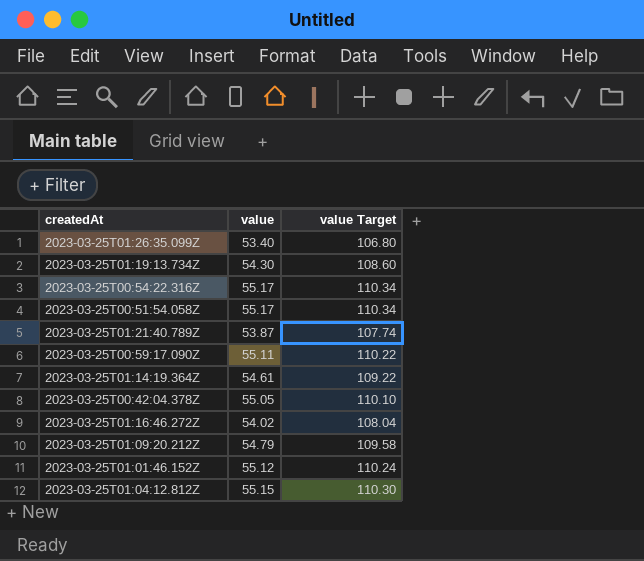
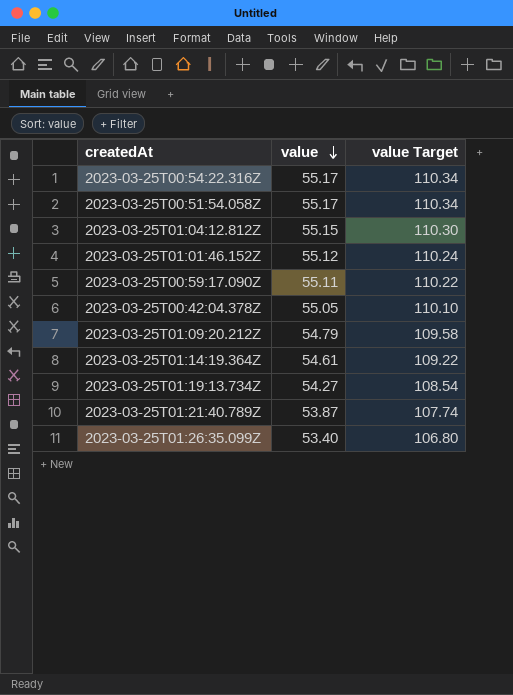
row order: none -> value descending
row 2023-03-25T01:16:46.272Z: 54.02 | 108.04 -> none
2023-03-25T01:19:13.734Z | value: 54.30 -> 54.27
2023-03-25T01:19:13.734Z | value Target: 108.60 -> 108.54

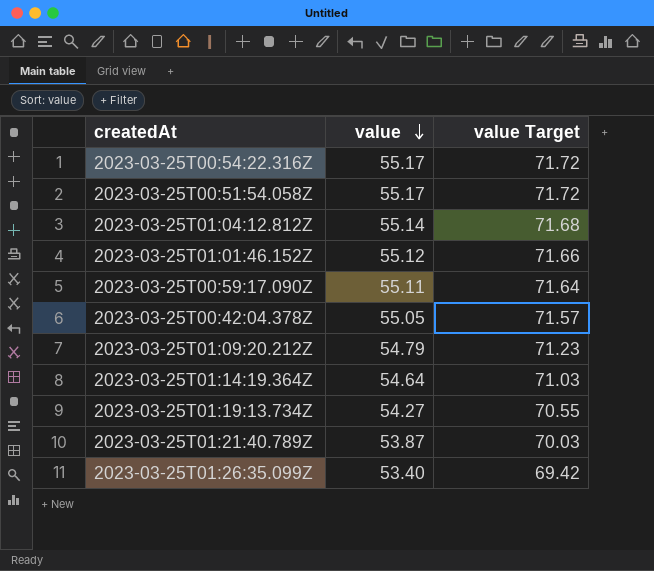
column value Target | formula: [value] * 2 -> [value] * 1.3
2023-03-25T01:04:12.812Z | value: 55.15 -> 55.14
2023-03-25T01:14:19.364Z | value: 54.61 -> 54.64

